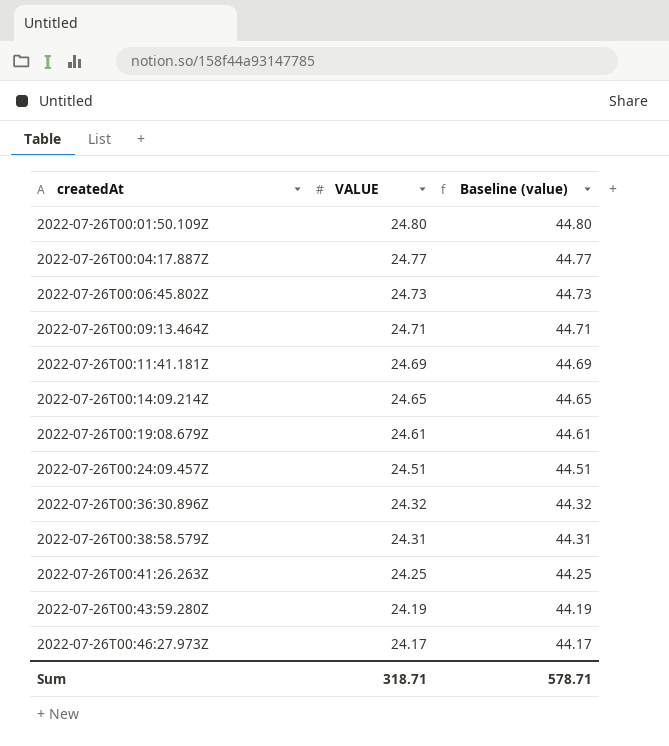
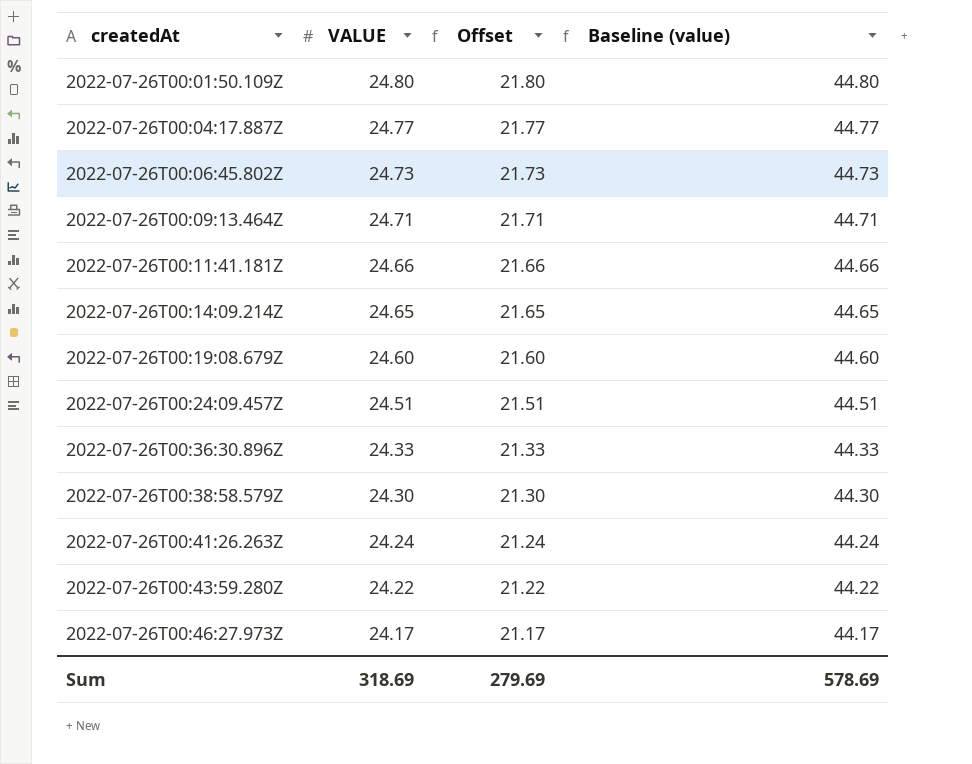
column Offset | formula: none -> [VALUE] - 3
2022-07-26T00:11:41.181Z | VALUE: 24.69 -> 24.66
2022-07-26T00:11:41.181Z | Baseline (value): 44.69 -> 44.66
2022-07-26T00:19:08.679Z | VALUE: 24.61 -> 24.60
2022-07-26T00:19:08.679Z | Baseline (value): 44.61 -> 44.60
2022-07-26T00:36:30.896Z | VALUE: 24.32 -> 24.33
2022-07-26T00:36:30.896Z | Baseline (value): 44.32 -> 44.33
2022-07-26T00:38:58.579Z | VALUE: 24.31 -> 24.30
2022-07-26T00:38:58.579Z | Baseline (value): 44.31 -> 44.30
2022-07-26T00:41:26.263Z | VALUE: 24.25 -> 24.24
2022-07-26T00:41:26.263Z | Baseline (value): 44.25 -> 44.24
2022-07-26T00:43:59.280Z | VALUE: 24.19 -> 24.22
2022-07-26T00:43:59.280Z | Baseline (value): 44.19 -> 44.22
Sum | VALUE: 318.71 -> 318.69
Sum | Baseline (value): 578.71 -> 578.69

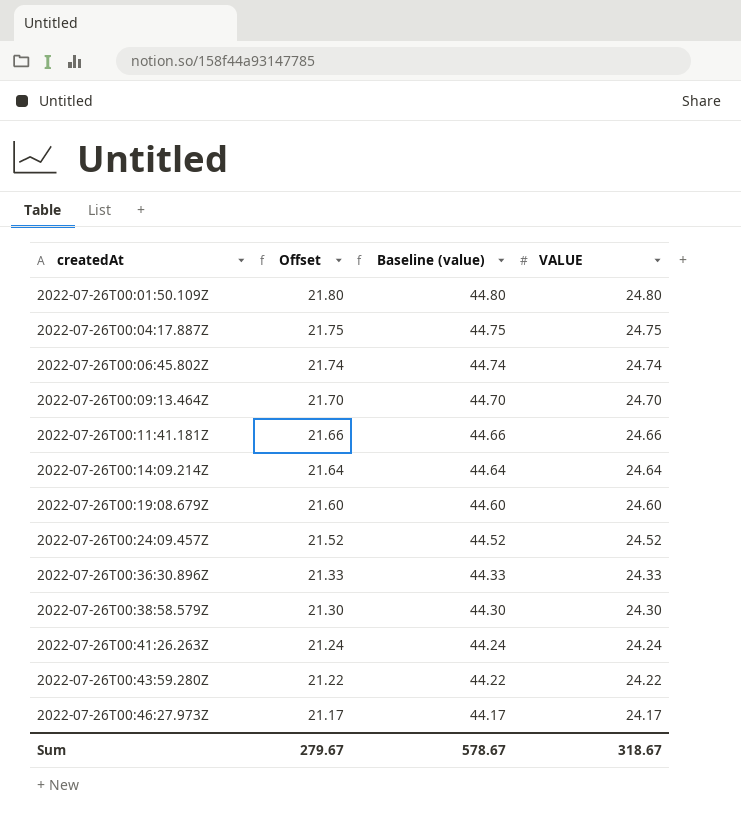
column VALUE | position: 2 -> 4
2022-07-26T00:04:17.887Z | Offset: 21.77 -> 21.75
2022-07-26T00:04:17.887Z | Baseline (value): 44.77 -> 44.75
2022-07-26T00:04:17.887Z | VALUE: 24.77 -> 24.75
2022-07-26T00:06:45.802Z | Offset: 21.73 -> 21.74
2022-07-26T00:06:45.802Z | Baseline (value): 44.73 -> 44.74
2022-07-26T00:06:45.802Z | VALUE: 24.73 -> 24.74
2022-07-26T00:09:13.464Z | Offset: 21.71 -> 21.70
2022-07-26T00:09:13.464Z | Baseline (value): 44.71 -> 44.70
2022-07-26T00:09:13.464Z | VALUE: 24.71 -> 24.70
2022-07-26T00:14:09.214Z | Offset: 21.65 -> 21.64
2022-07-26T00:14:09.214Z | Baseline (value): 44.65 -> 44.64
2022-07-26T00:14:09.214Z | VALUE: 24.65 -> 24.64
2022-07-26T00:24:09.457Z | Offset: 21.51 -> 21.52
2022-07-26T00:24:09.457Z | Baseline (value): 44.51 -> 44.52
2022-07-26T00:24:09.457Z | VALUE: 24.51 -> 24.52
Sum | Offset: 279.69 -> 279.67
Sum | Baseline (value): 578.69 -> 578.67
Sum | VALUE: 318.69 -> 318.67

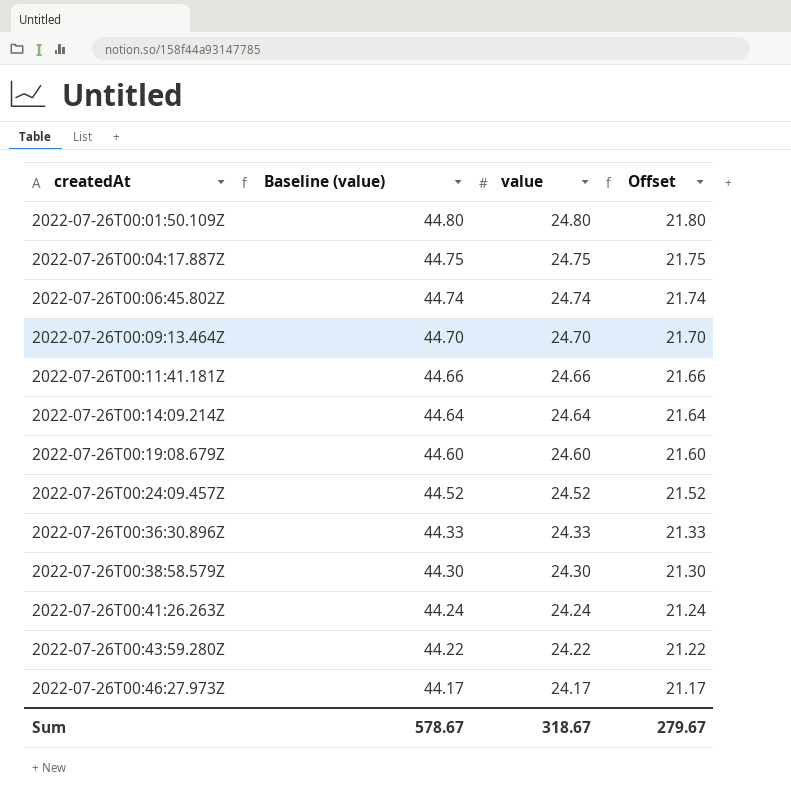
column name: VALUE -> value
column Offset | position: 2 -> 4

